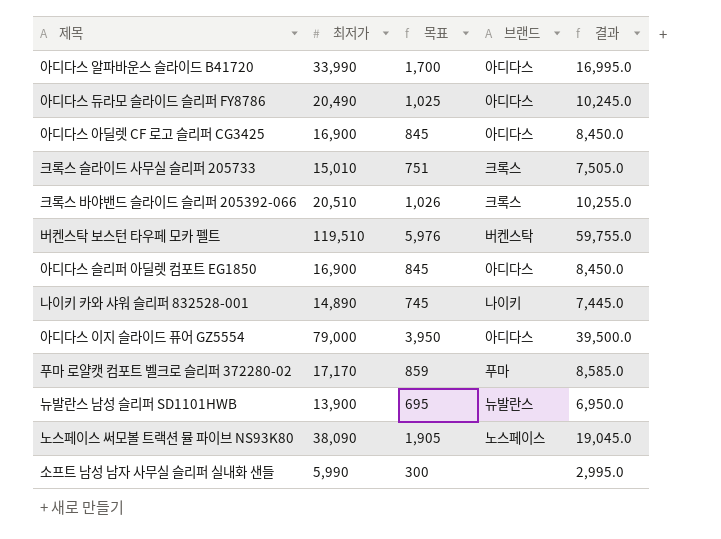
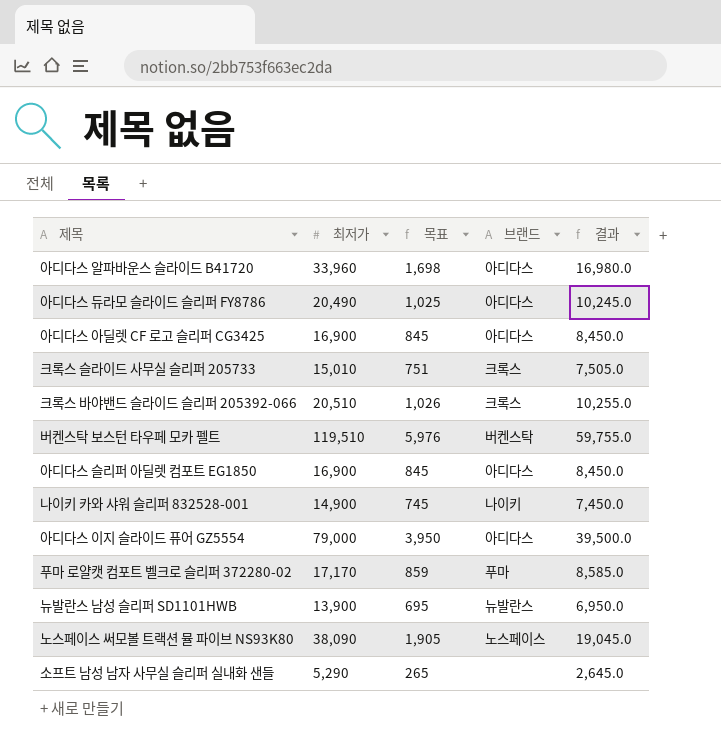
아디다스 알파바운스 슬라이드 B41720 | 최저가: 33,990 -> 33,960
아디다스 알파바운스 슬라이드 B41720 | 목표: 1,700 -> 1,698
아디다스 알파바운스 슬라이드 B41720 | 결과: 16,995.0 -> 16,980.0
나이키 카와 샤워 슬리퍼 832528-001 | 최저가: 14,890 -> 14,900
나이키 카와 샤워 슬리퍼 832528-001 | 결과: 7,445.0 -> 7,450.0
소프트 남성 남자 사무실 슬리퍼 실내화 샌들 | 최저가: 5,990 -> 5,290
소프트 남성 남자 사무실 슬리퍼 실내화 샌들 | 목표: 300 -> 265
소프트 남성 남자 사무실 슬리퍼 실내화 샌들 | 결과: 2,995.0 -> 2,645.0

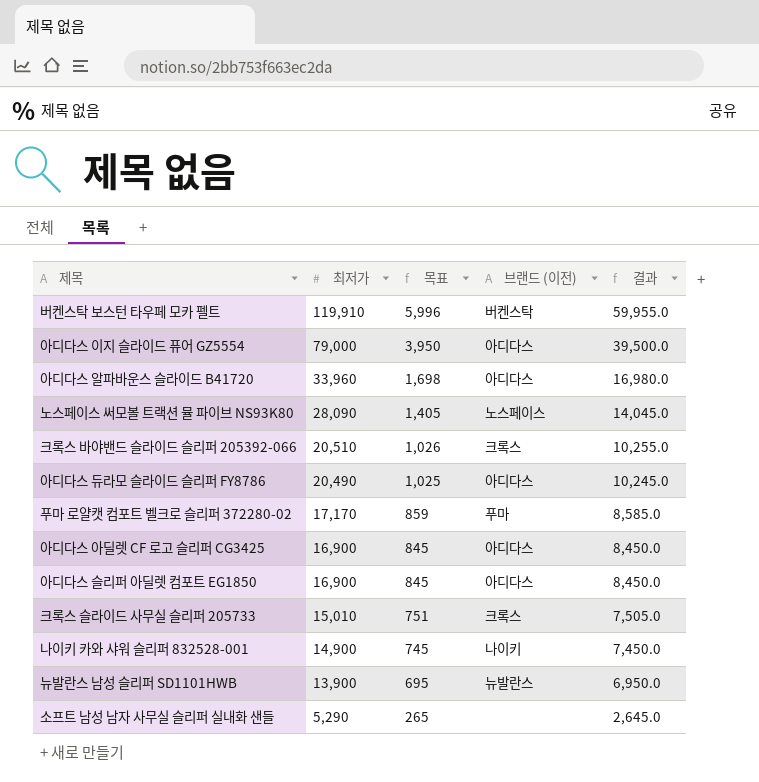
row order: none -> 최저가 descending
column name: 브랜드 -> 브랜드 (이전)
버켄스탁 보스턴 타우페 모카 펠트 | 최저가: 119,510 -> 119,910
버켄스탁 보스턴 타우페 모카 펠트 | 목표: 5,976 -> 5,996
버켄스탁 보스턴 타우페 모카 펠트 | 결과: 59,755.0 -> 59,955.0
노스페이스 써모볼 트랙션 뮬 파이브 NS93K80 | 최저가: 38,090 -> 28,090
노스페이스 써모볼 트랙션 뮬 파이브 NS93K80 | 목표: 1,905 -> 1,405
노스페이스 써모볼 트랙션 뮬 파이브 NS93K80 | 결과: 19,045.0 -> 14,045.0

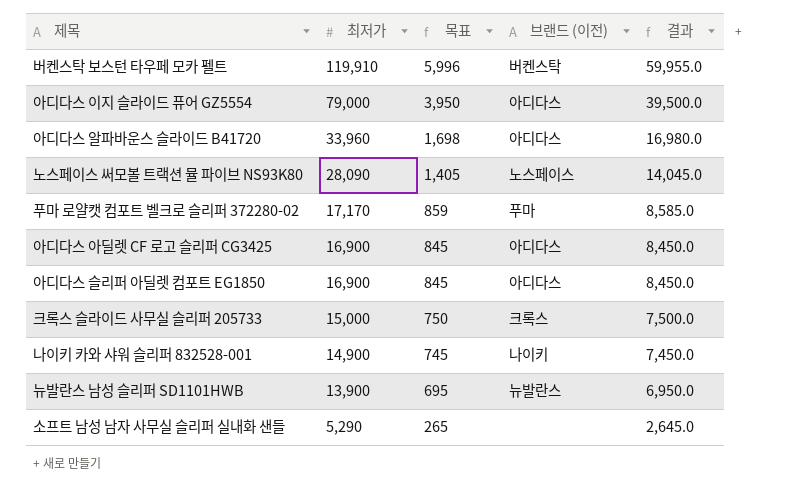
row 크록스 바야밴드 슬라이드 슬리퍼 205392-066: 20,510 | 1,026 | 크록스 | 10,255.0 -> none
row 아디다스 듀라모 슬라이드 슬리퍼 FY8786: 20,490 | 1,025 | 아디다스 | 10,245.0 -> none
크록스 슬라이드 사무실 슬리퍼 205733 | 최저가: 15,010 -> 15,000
크록스 슬라이드 사무실 슬리퍼 205733 | 목표: 751 -> 750
크록스 슬라이드 사무실 슬리퍼 205733 | 결과: 7,505.0 -> 7,500.0

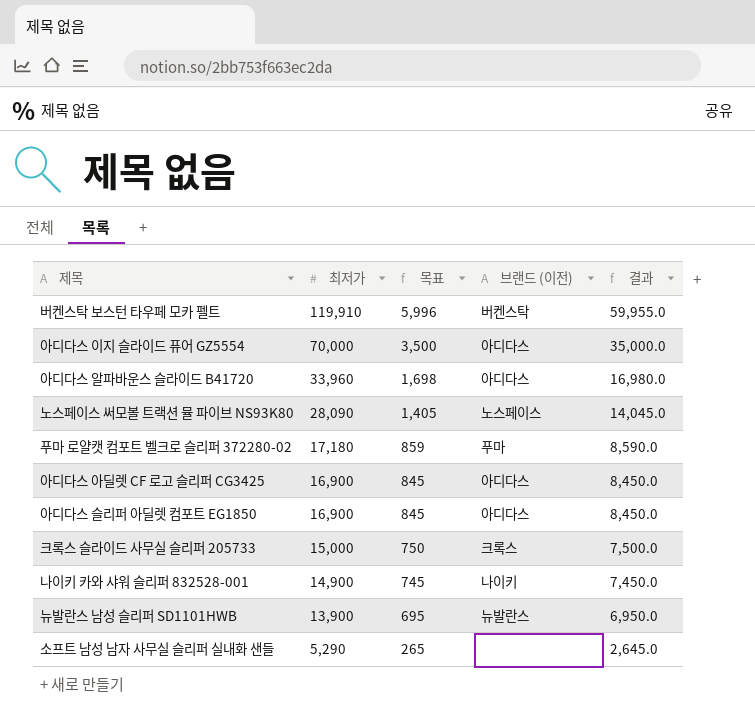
아디다스 이지 슬라이드 퓨어 GZ5554 | 최저가: 79,000 -> 70,000
아디다스 이지 슬라이드 퓨어 GZ5554 | 목표: 3,950 -> 3,500
아디다스 이지 슬라이드 퓨어 GZ5554 | 결과: 39,500.0 -> 35,000.0
푸마 로얄캣 컴포트 벨크로 슬리퍼 372280-02 | 최저가: 17,170 -> 17,180
푸마 로얄캣 컴포트 벨크로 슬리퍼 372280-02 | 결과: 8,585.0 -> 8,590.0

